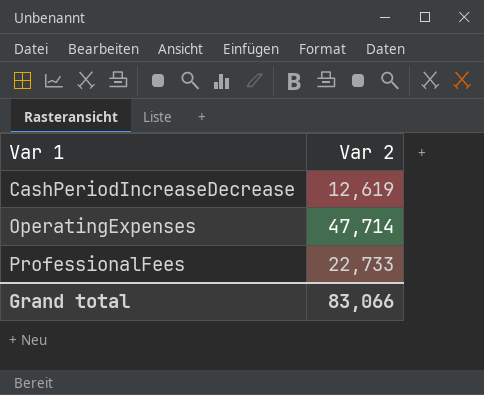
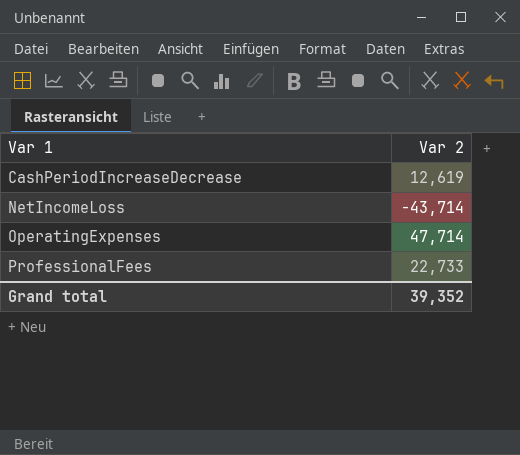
row NetIncomeLoss: none -> -43,714
Grand total | Var 2: 83,066 -> 39,352

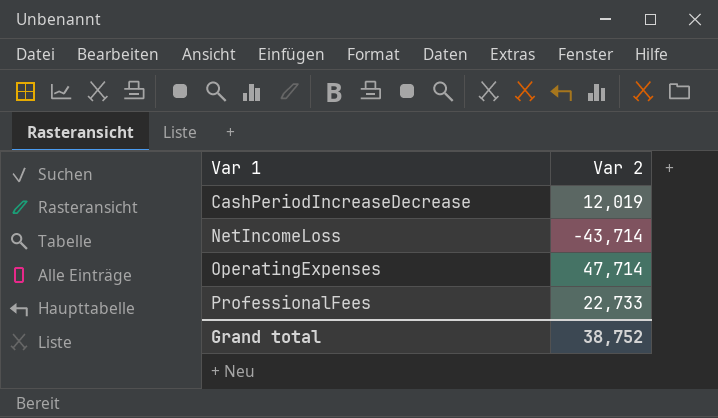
CashPeriodIncreaseDecrease | Var 2: 12,619 -> 12,019
Grand total | Var 2: 39,352 -> 38,752

